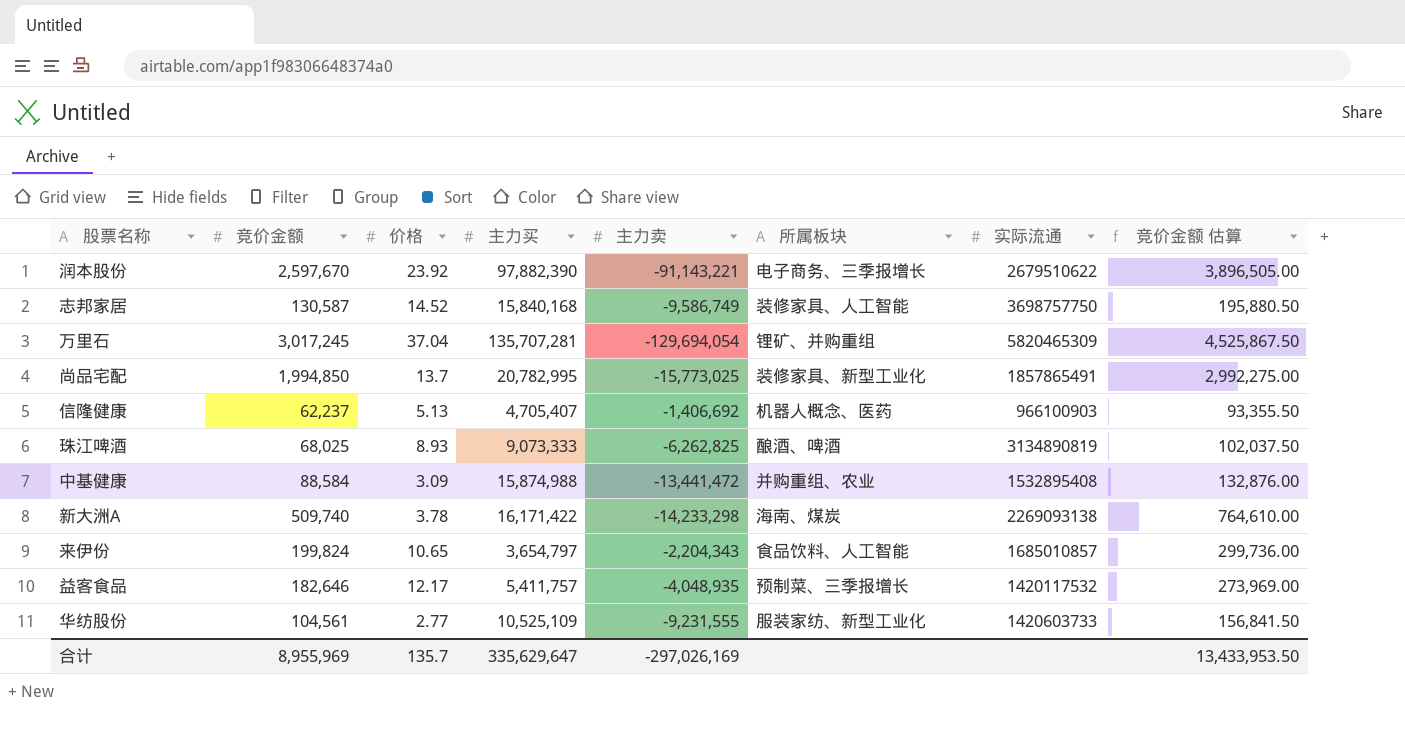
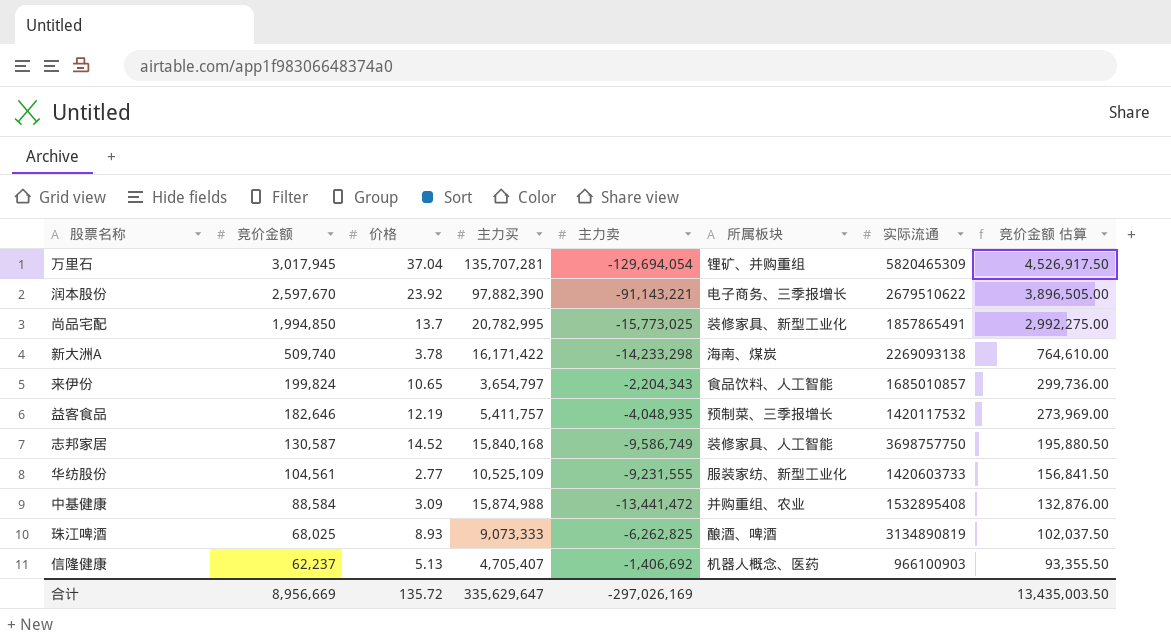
row order: none -> 竞价金额 descending
万里石 | 竞价金额: 3,017,245 -> 3,017,945
万里石 | 竞价金额 估算: 4,525,867.50 -> 4,526,917.50
益客食品 | 价格: 12.17 -> 12.19
合计 | 竞价金额: 8,955,969 -> 8,956,669
合计 | 价格: 135.7 -> 135.72
合计 | 竞价金额 估算: 13,433,953.50 -> 13,435,003.50

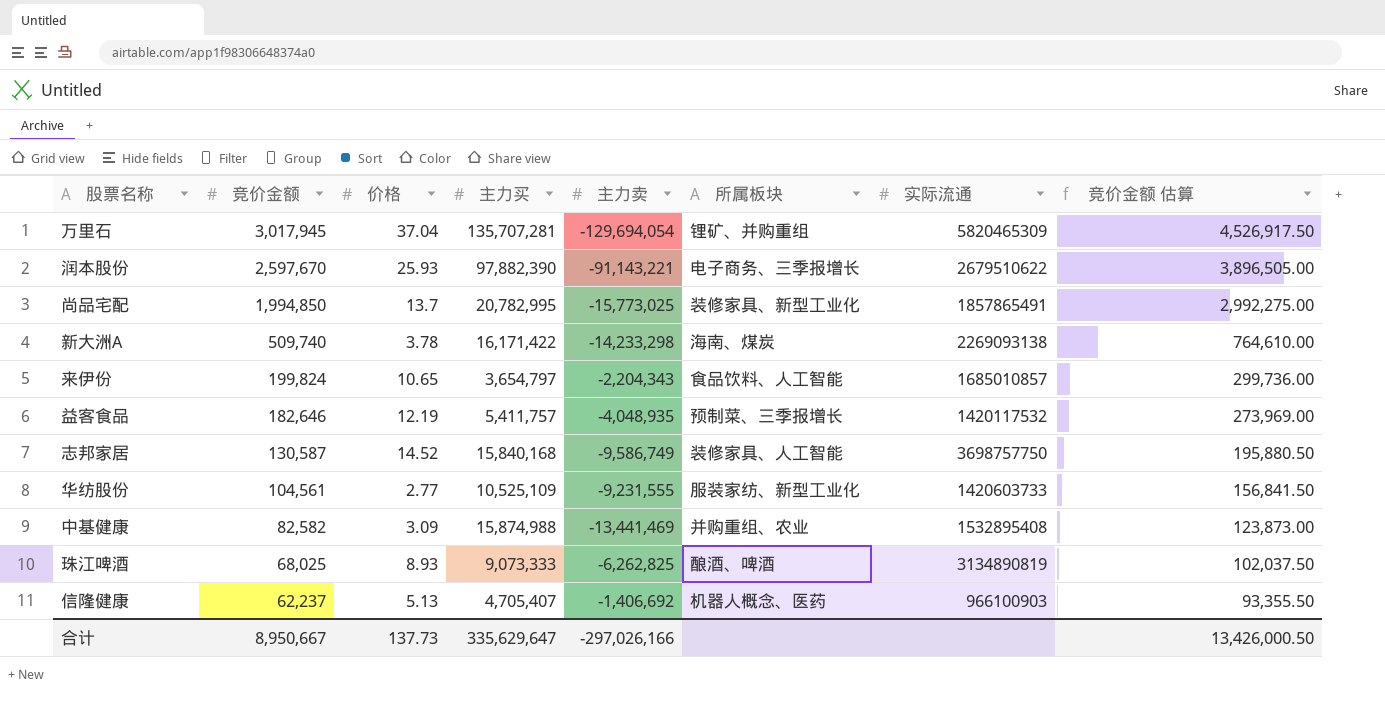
润本股份 | 价格: 23.92 -> 25.93
中基健康 | 竞价金额: 88,584 -> 82,582
中基健康 | 主力卖: -13,441,472 -> -13,441,469
中基健康 | 竞价金额 估算: 132,876.00 -> 123,873.00
合计 | 竞价金额: 8,956,669 -> 8,950,667
合计 | 价格: 135.72 -> 137.73
合计 | 主力卖: -297,026,169 -> -297,026,166
合计 | 竞价金额 估算: 13,435,003.50 -> 13,426,000.50

